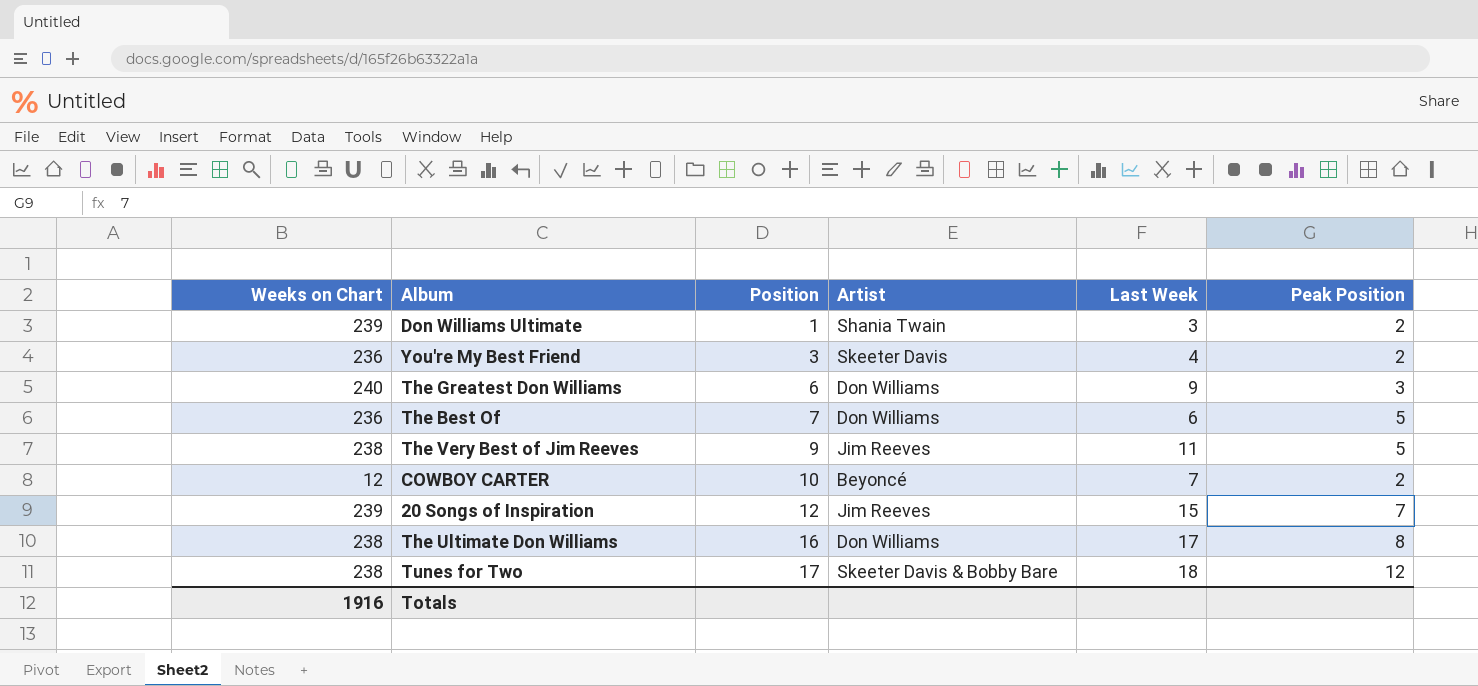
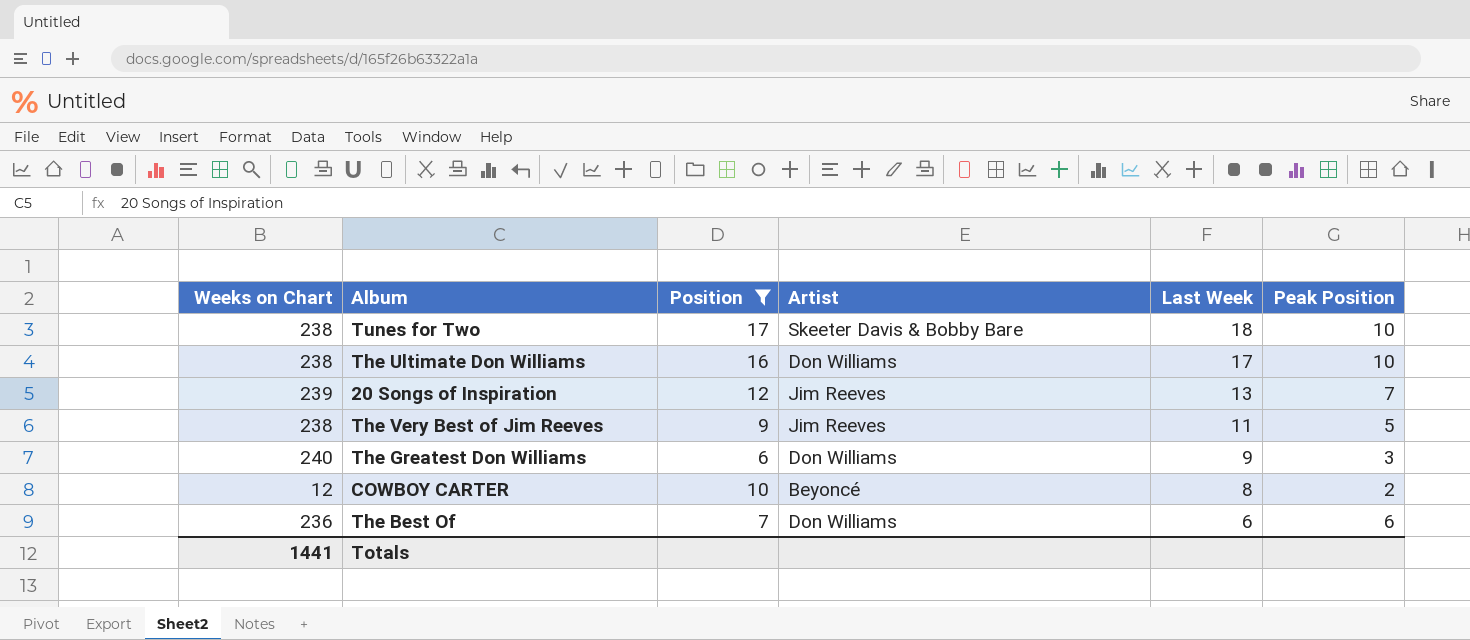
filter: none -> Position >= 6
row order: Position ascending -> Last Week descending
Tunes for Two | Peak Position: 12 -> 10
The Ultimate Don Williams | Peak Position: 8 -> 10
20 Songs of Inspiration | Last Week: 15 -> 13
COWBOY CARTER | Last Week: 7 -> 8
The Best Of | Peak Position: 5 -> 6
Totals | Weeks on Chart: 1916 -> 1441

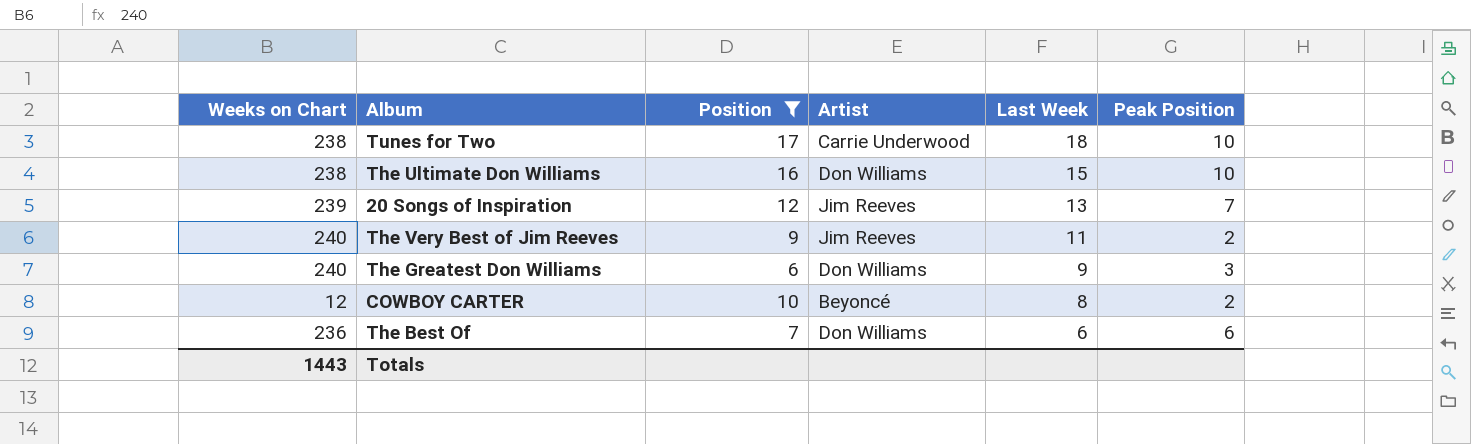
Tunes for Two | Artist: Skeeter Davis & Bobby Bare -> Carrie Underwood
The Ultimate Don Williams | Last Week: 17 -> 15
The Very Best of Jim Reeves | Weeks on Chart: 238 -> 240
The Very Best of Jim Reeves | Peak Position: 5 -> 2
Totals | Weeks on Chart: 1441 -> 1443

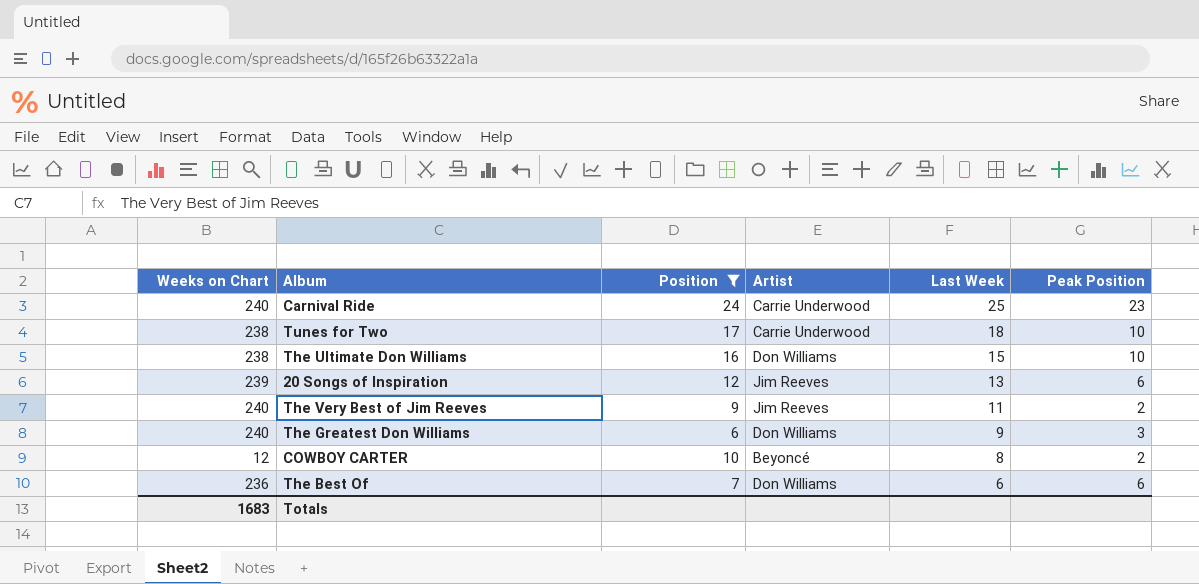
row Carnival Ride: none -> 240 | 24 | Carrie Underwood | 25 | 23
20 Songs of Inspiration | Peak Position: 7 -> 6
Totals | Weeks on Chart: 1443 -> 1683

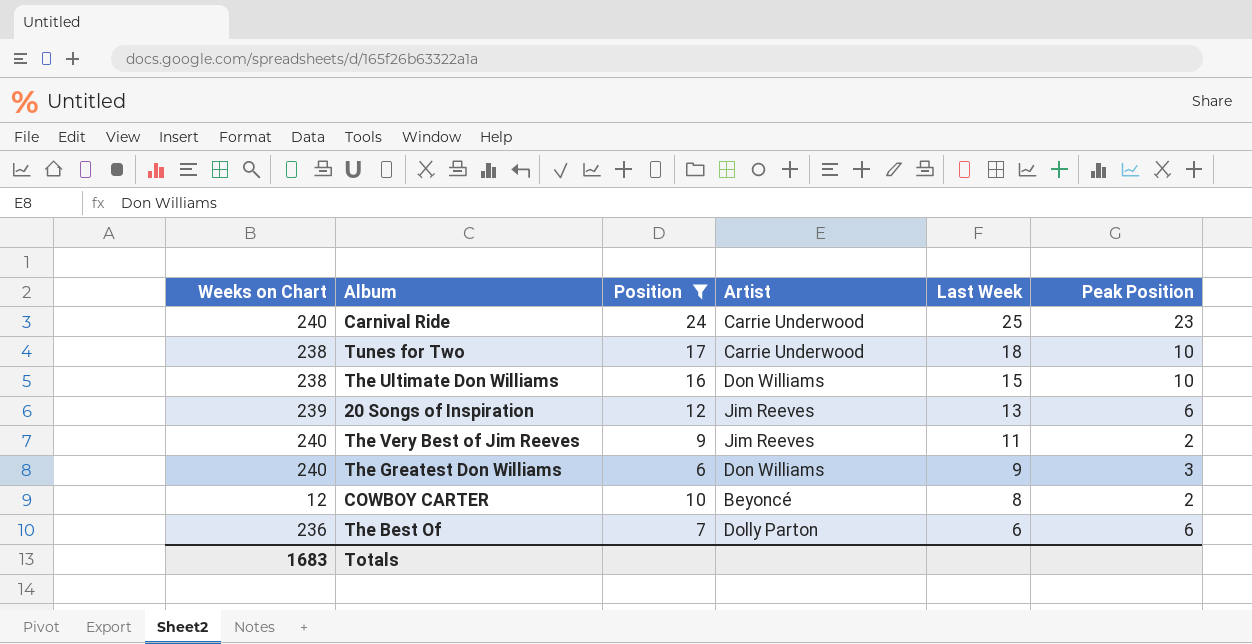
The Best Of | Artist: Don Williams -> Dolly Parton

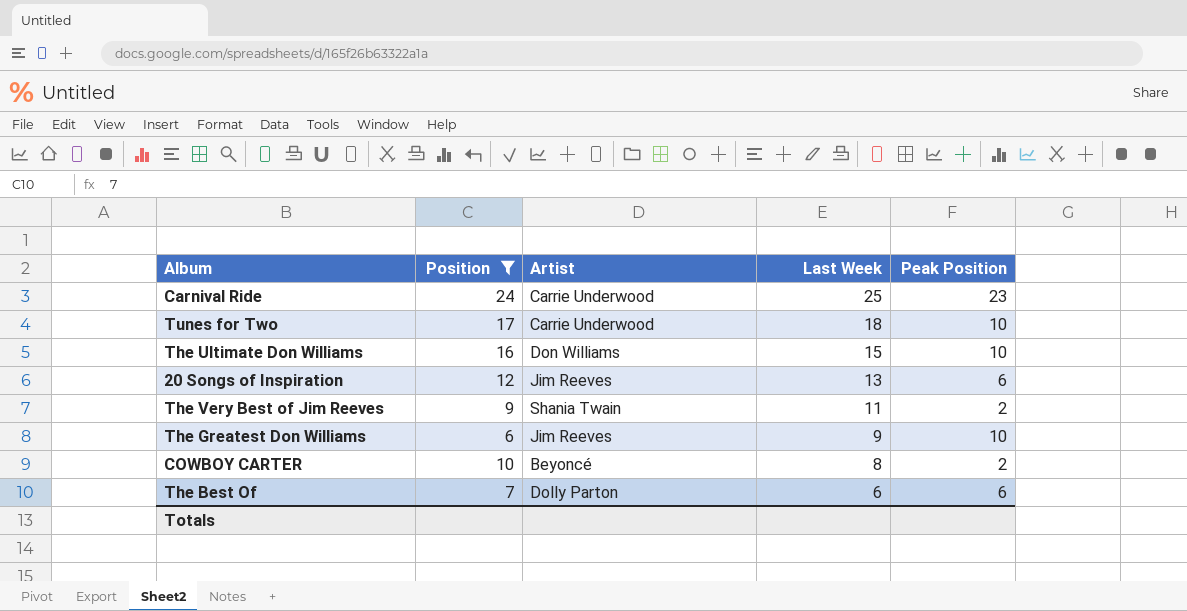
column Weeks on Chart | position: 1 -> none
The Very Best of Jim Reeves | Artist: Jim Reeves -> Shania Twain
The Greatest Don Williams | Artist: Don Williams -> Jim Reeves
The Greatest Don Williams | Peak Position: 3 -> 10

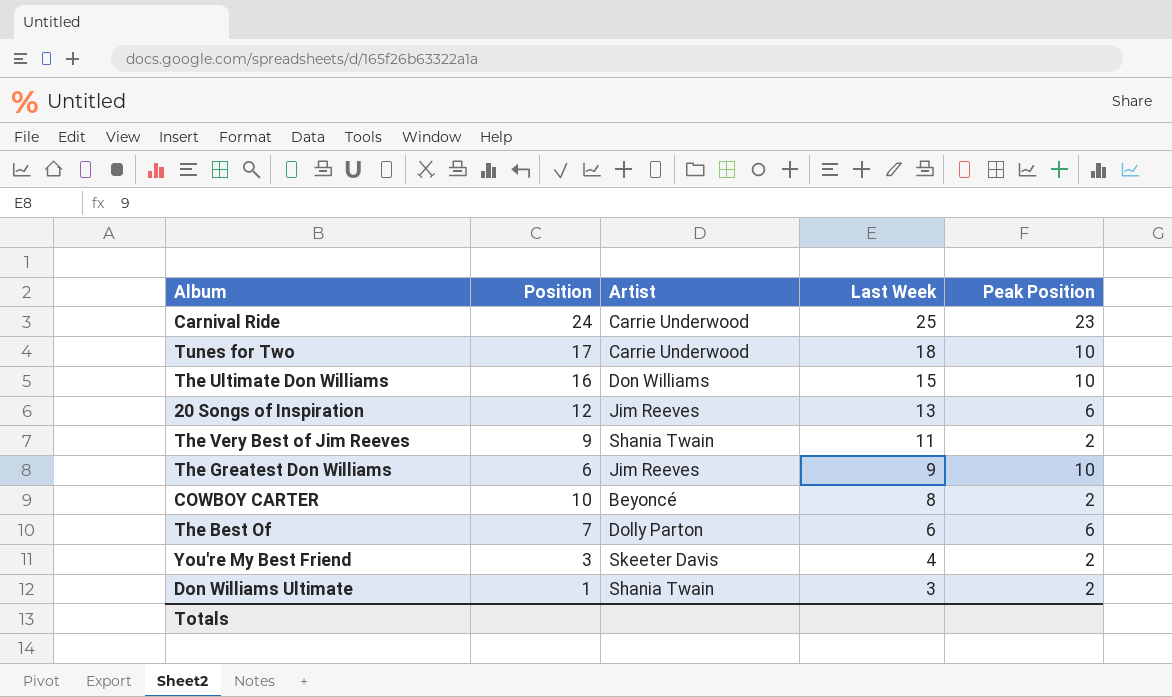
filter: Position >= 6 -> none

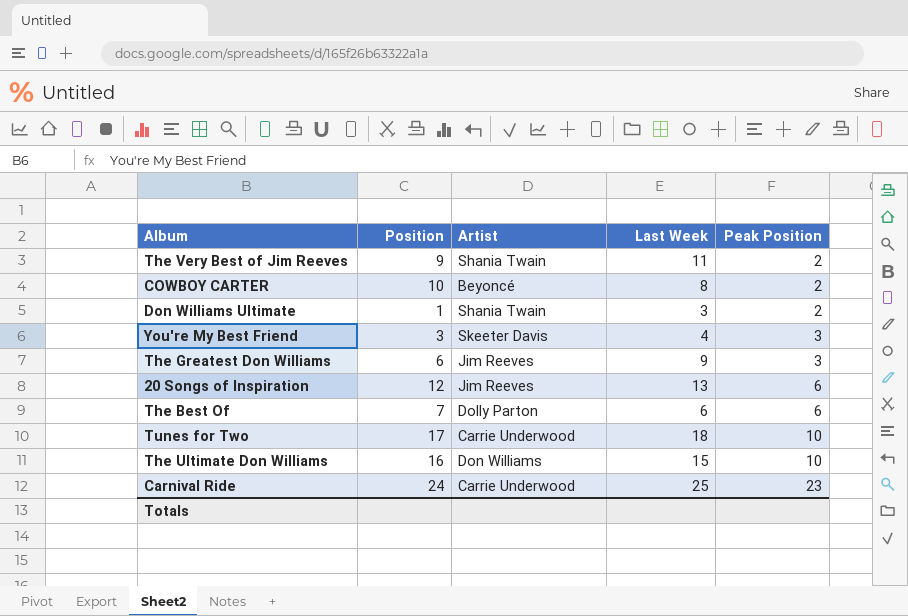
row order: Last Week descending -> Peak Position ascending
You're My Best Friend | Peak Position: 2 -> 3
The Greatest Don Williams | Peak Position: 10 -> 3

